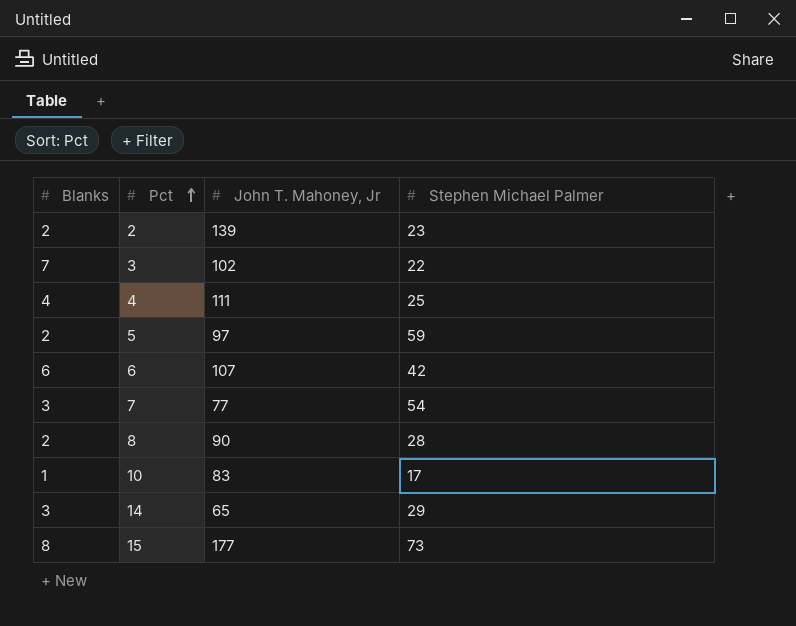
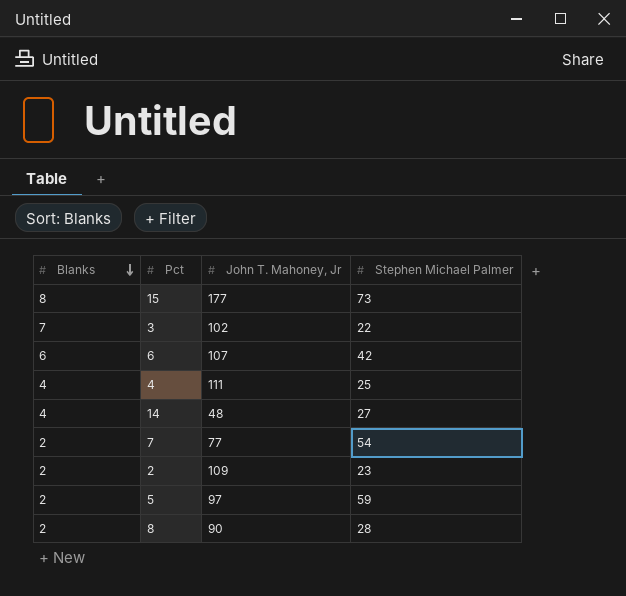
row order: Pct ascending -> Blanks descending
row 10: 1 | 83 | 17 -> none
14 | Blanks: 3 -> 4
14 | John T. Mahoney, Jr: 65 -> 48
14 | Stephen Michael Palmer: 29 -> 27
7 | Blanks: 3 -> 2
2 | John T. Mahoney, Jr: 139 -> 109

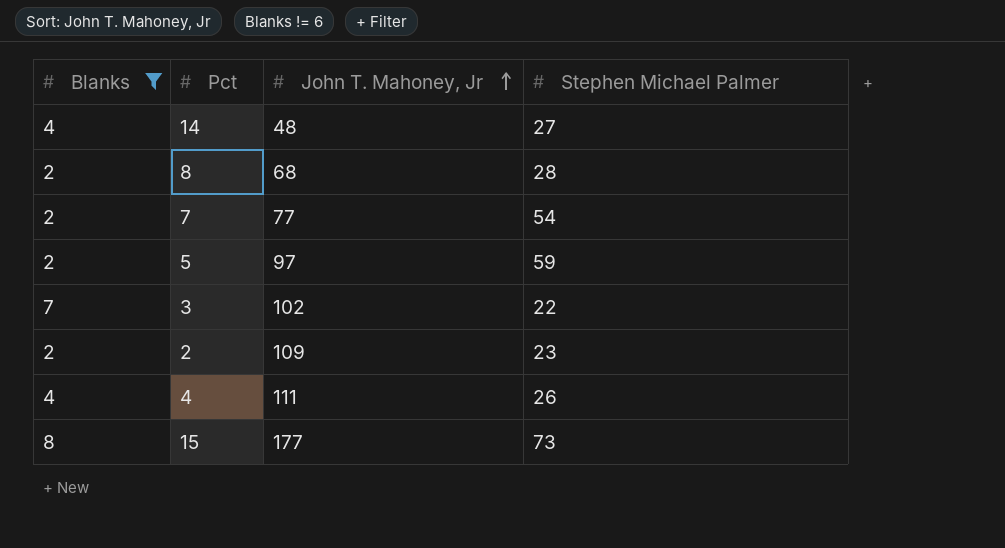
filter: none -> Blanks != 6
row order: Blanks descending -> John T. Mahoney, Jr ascending
8 | John T. Mahoney, Jr: 90 -> 68
4 | Stephen Michael Palmer: 25 -> 26

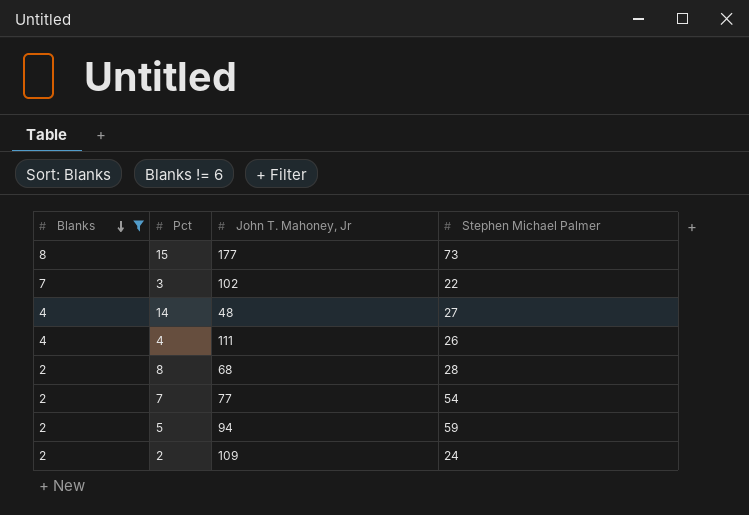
row order: John T. Mahoney, Jr ascending -> Blanks descending
5 | John T. Mahoney, Jr: 97 -> 94
2 | Stephen Michael Palmer: 23 -> 24

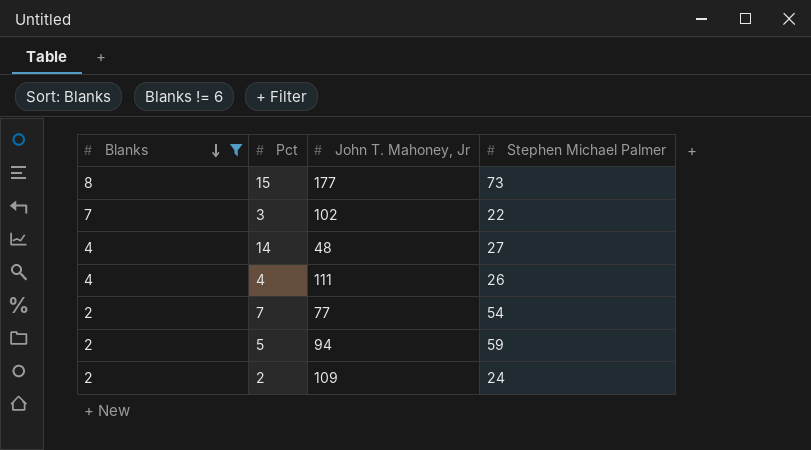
row 8: 2 | 68 | 28 -> none

